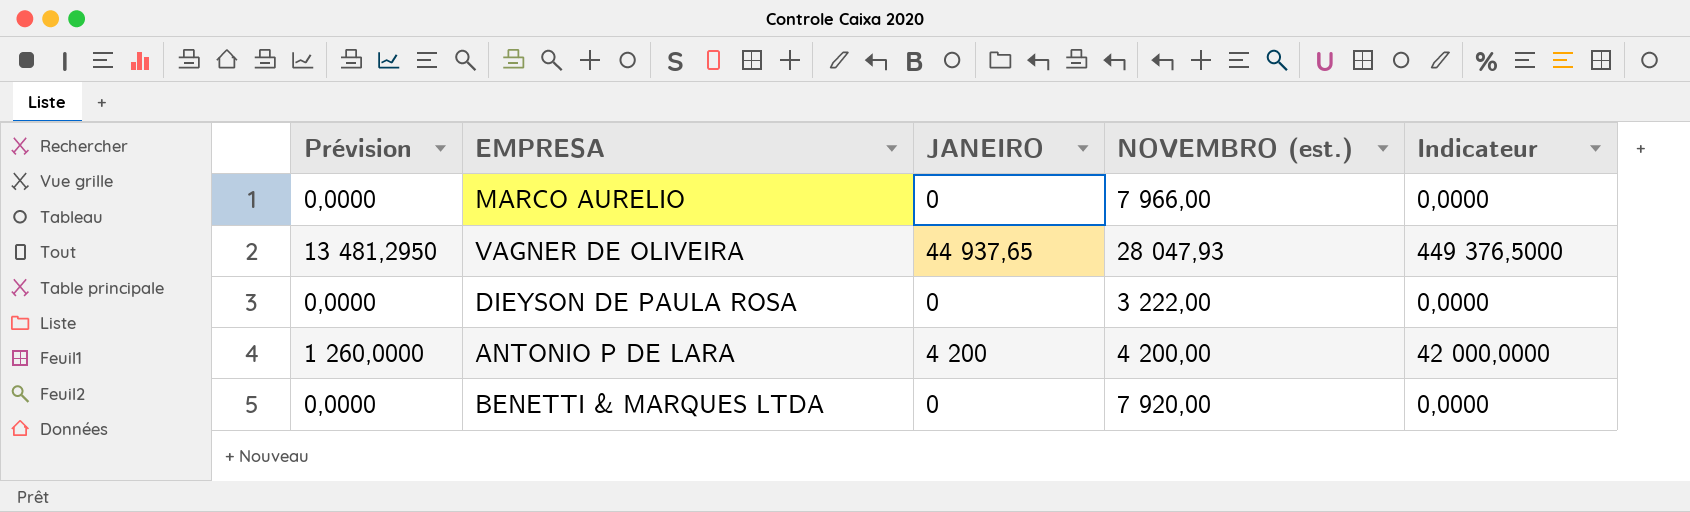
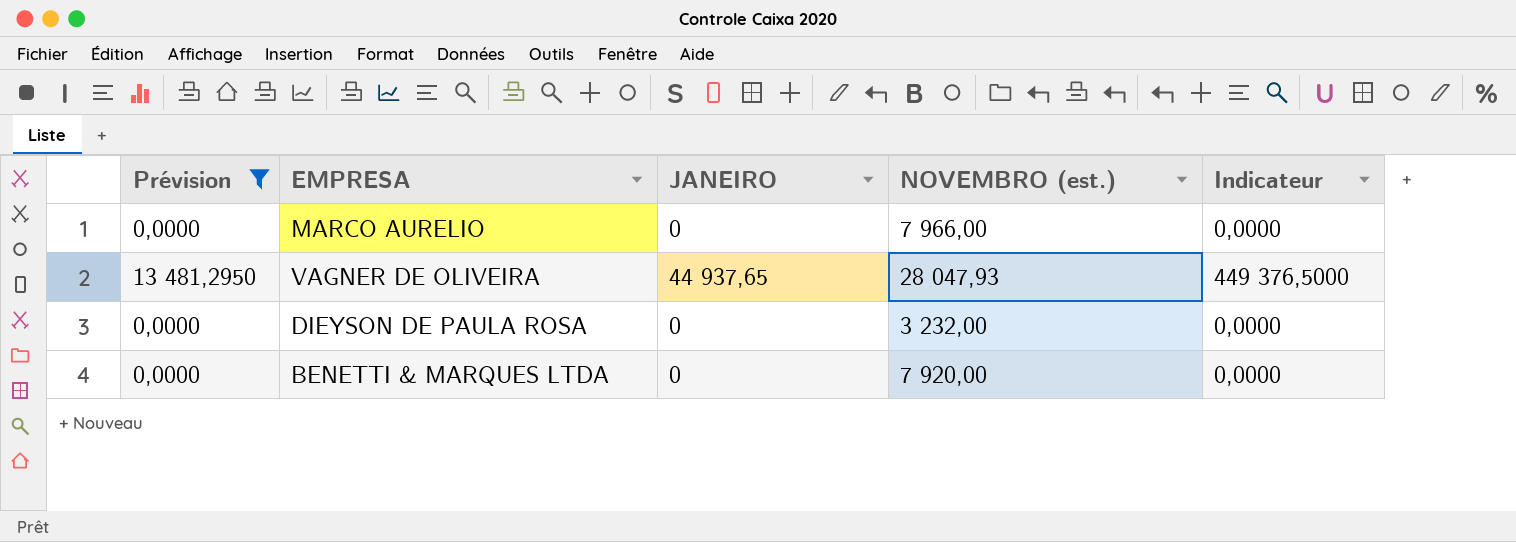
filter: none -> Prévision != 1 260,0000
DIEYSON DE PAULA ROSA | NOVEMBRO (est.): 3 222,00 -> 3 232,00

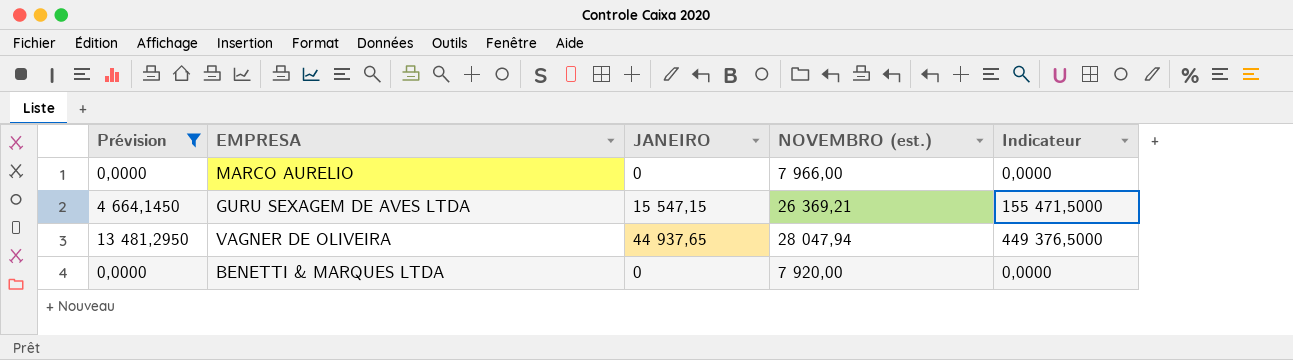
row DIEYSON DE PAULA ROSA: 0,0000 | 0 | 3 232,00 | 0,0000 -> none
row GURU SEXAGEM DE AVES LTDA: none -> 4 664,1450 | 15 547,15 | 26 369,21 | 155 471,5000
VAGNER DE OLIVEIRA | NOVEMBRO (est.): 28 047,93 -> 28 047,94

